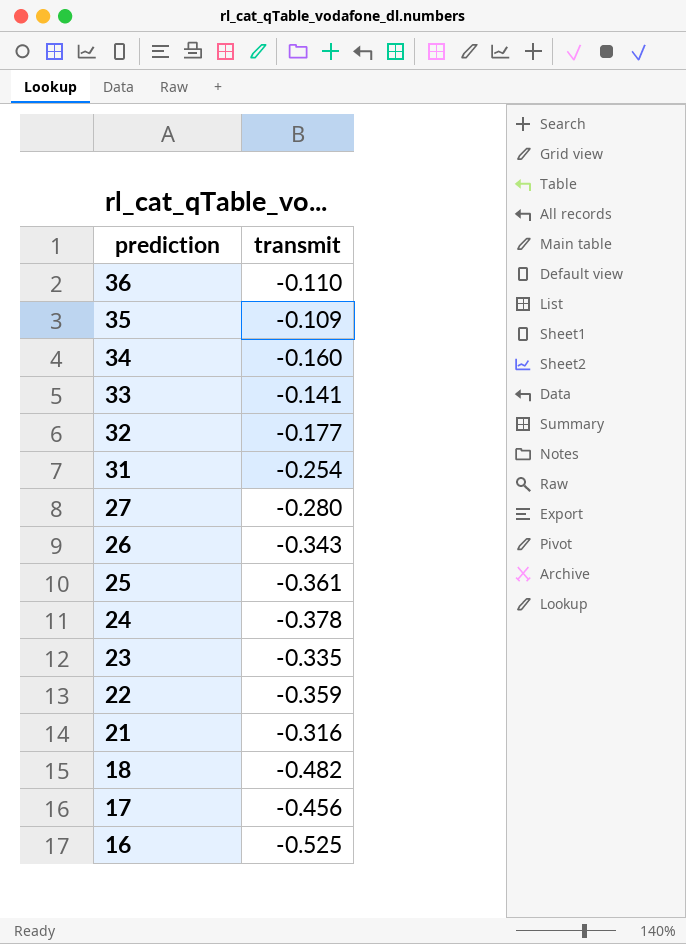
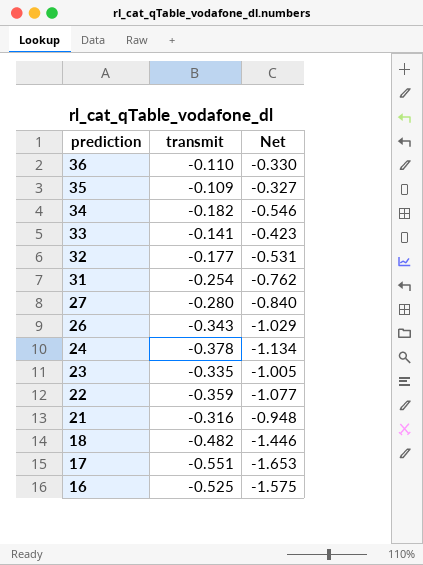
column Net | formula: none -> [transmit] * 3
row 25: -0.361 -> none
34 | transmit: -0.160 -> -0.182
17 | transmit: -0.456 -> -0.551

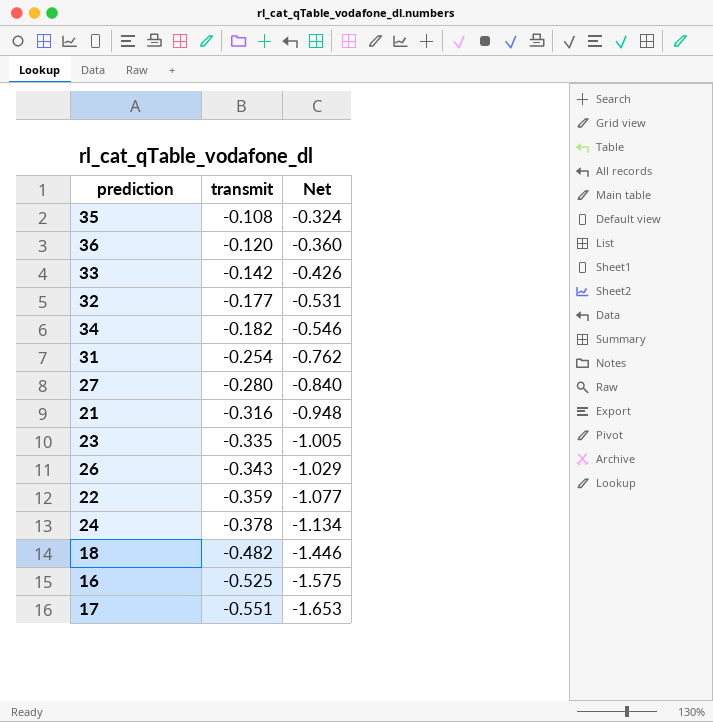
row order: prediction descending -> transmit descending
35 | transmit: -0.109 -> -0.108
35 | Net: -0.327 -> -0.324
36 | transmit: -0.110 -> -0.120
36 | Net: -0.330 -> -0.360
33 | transmit: -0.141 -> -0.142
33 | Net: -0.423 -> -0.426

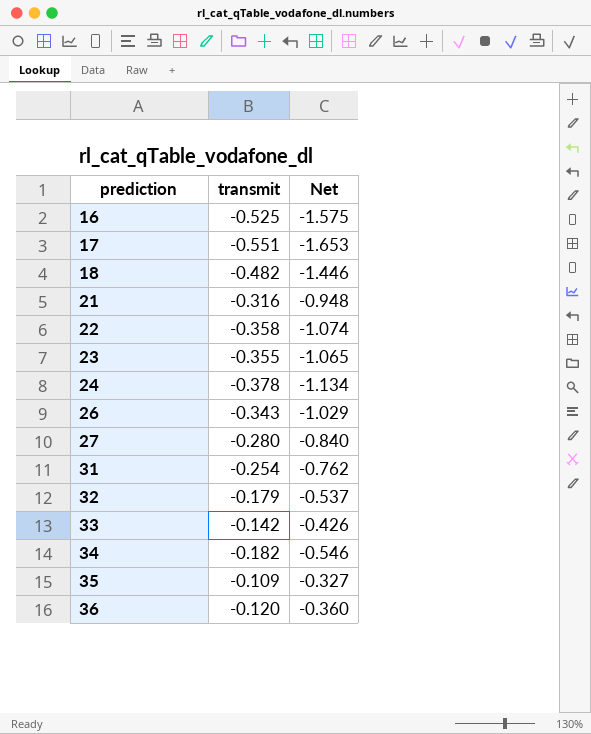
row order: transmit descending -> prediction ascending
22 | transmit: -0.359 -> -0.358
22 | Net: -1.077 -> -1.074
23 | transmit: -0.335 -> -0.355
23 | Net: -1.005 -> -1.065
32 | transmit: -0.177 -> -0.179
32 | Net: -0.531 -> -0.537
35 | transmit: -0.108 -> -0.109
35 | Net: -0.324 -> -0.327

